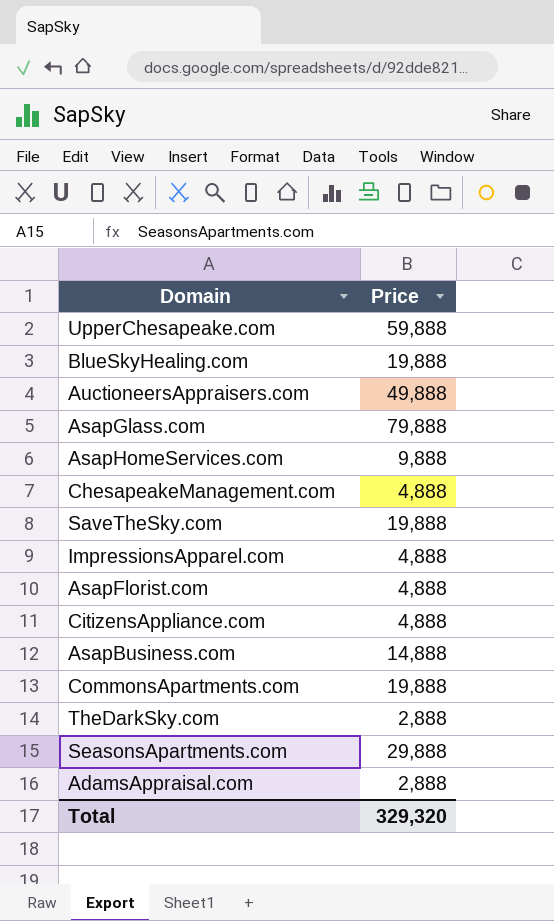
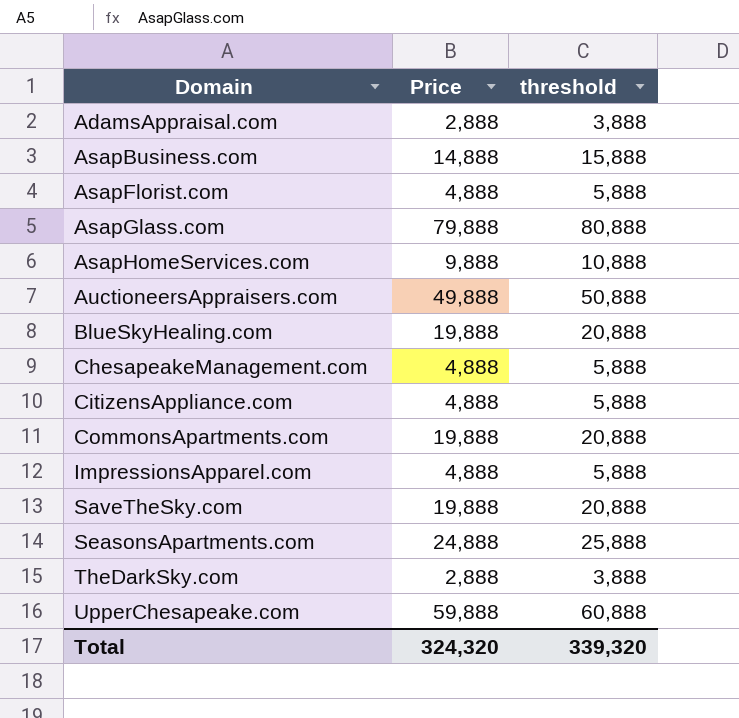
row order: none -> Domain ascending
column threshold | formula: none -> [Price] + 1000
SeasonsApartments.com | Price: 29,888 -> 24,888
Total | Price: 329,320 -> 324,320

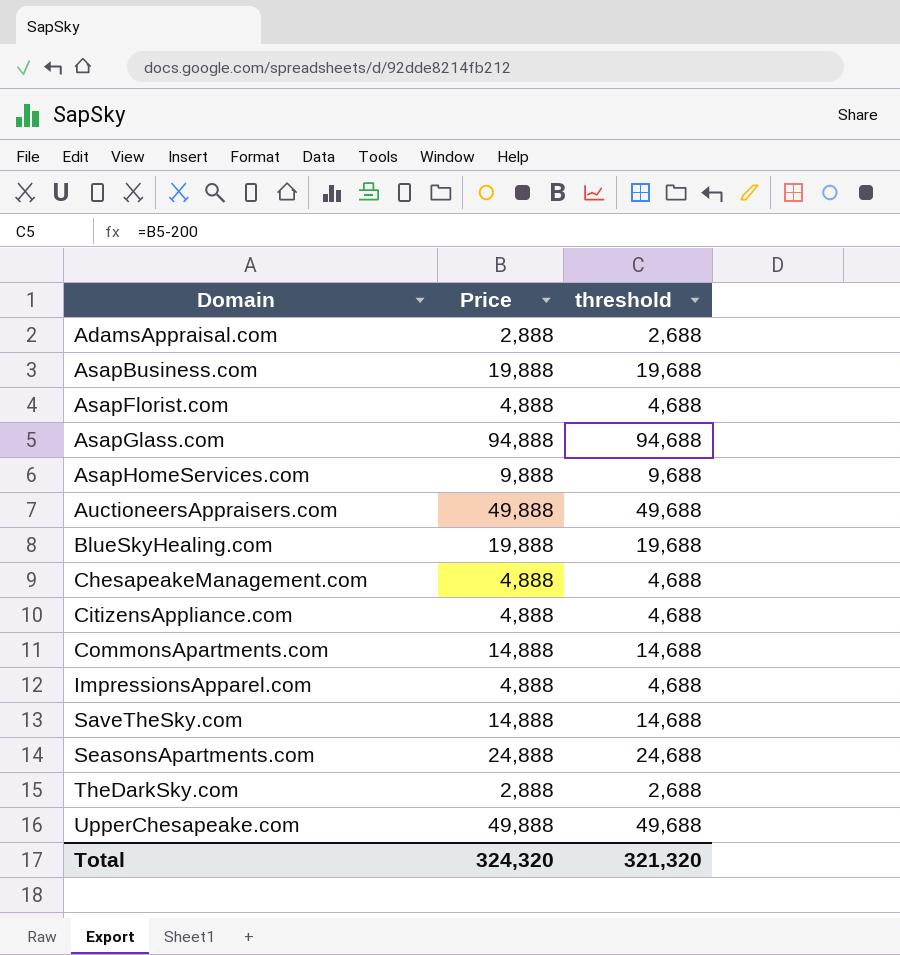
column threshold | formula: [Price] + 1000 -> [Price] - 200
AsapBusiness.com | Price: 14,888 -> 19,888
AsapGlass.com | Price: 79,888 -> 94,888
CommonsApartments.com | Price: 19,888 -> 14,888
SaveTheSky.com | Price: 19,888 -> 14,888
UpperChesapeake.com | Price: 59,888 -> 49,888
Total | threshold: 339,320 -> 321,320

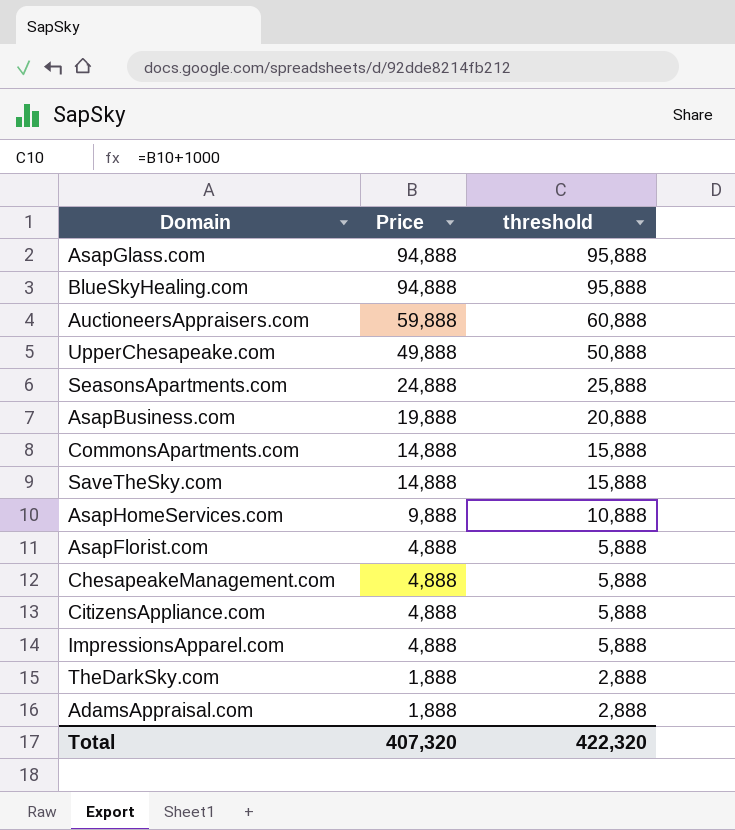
row order: Domain ascending -> Price descending
column threshold | formula: [Price] - 200 -> [Price] + 1000
BlueSkyHealing.com | Price: 19,888 -> 94,888
AuctioneersAppraisers.com | Price: 49,888 -> 59,888
TheDarkSky.com | Price: 2,888 -> 1,888
AdamsAppraisal.com | Price: 2,888 -> 1,888
Total | Price: 324,320 -> 407,320
Total | threshold: 321,320 -> 422,320

